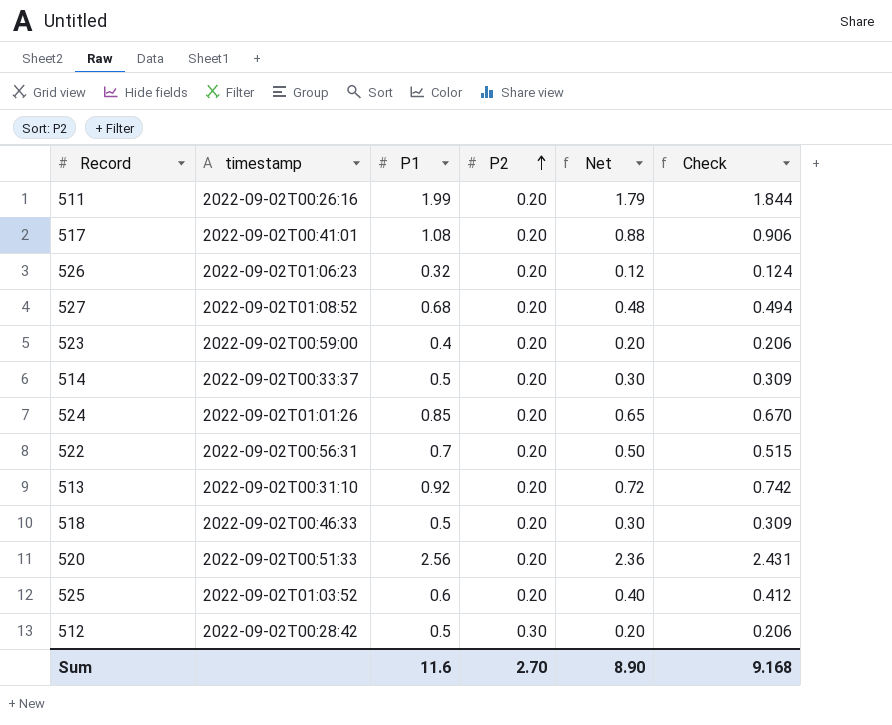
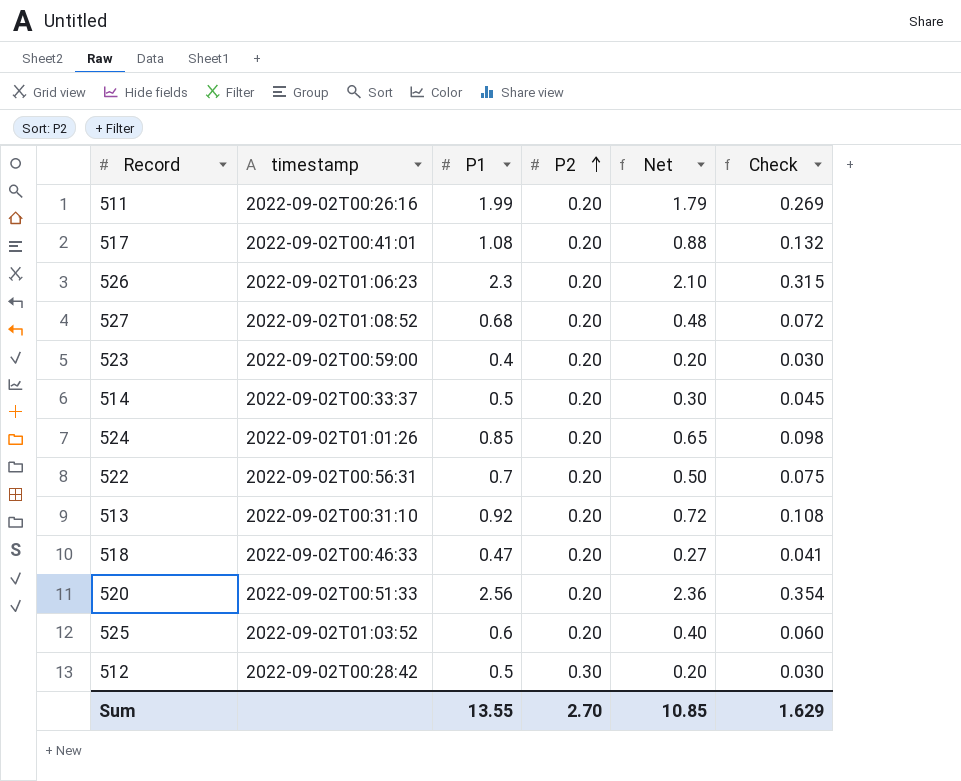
column Check | formula: [Net] * 1.03 -> [Net] * 0.15
526 | P1: 0.32 -> 2.3
526 | Net: 0.12 -> 2.10
518 | P1: 0.5 -> 0.47
518 | Net: 0.30 -> 0.27
Sum | P1: 11.6 -> 13.55
Sum | Net: 8.90 -> 10.85
Sum | Check: 9.168 -> 1.629

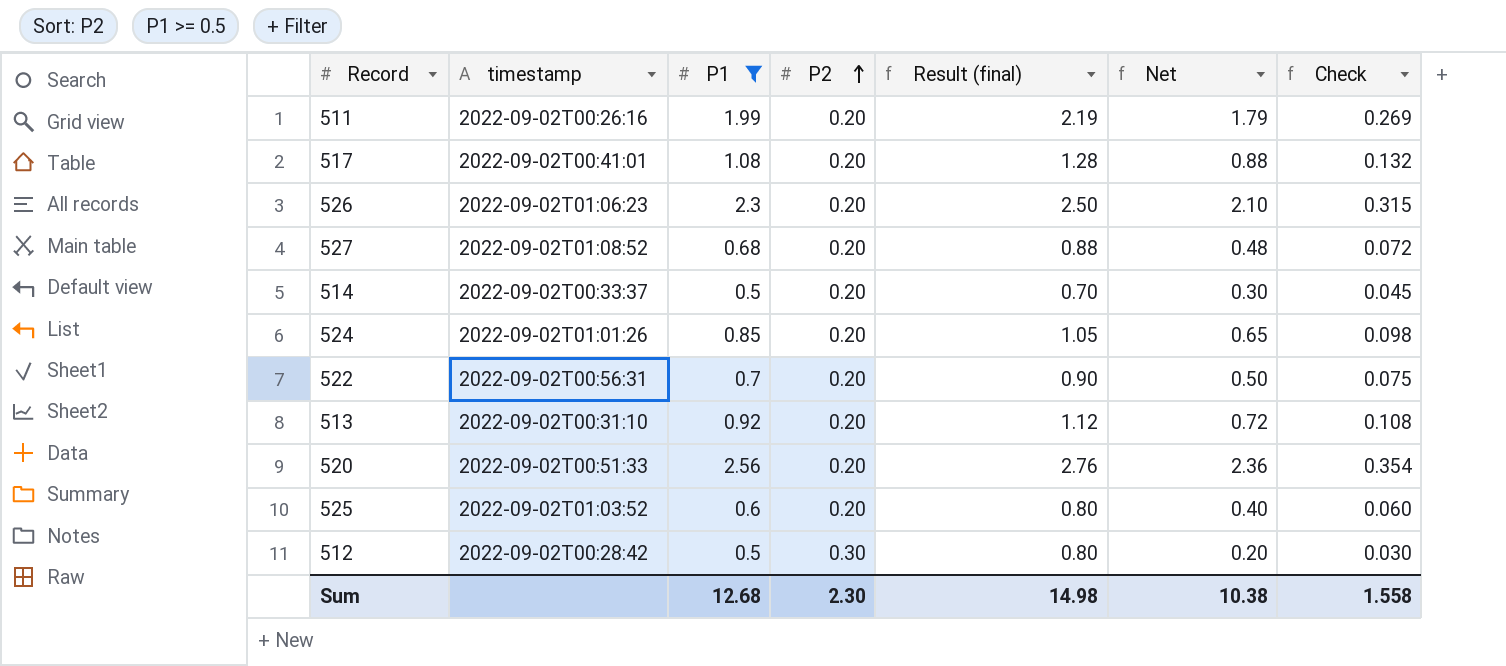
filter: none -> P1 >= 0.5
column Result (final) | formula: none -> [P1] + [P2]
Sum | P1: 13.55 -> 12.68
Sum | P2: 2.70 -> 2.30
Sum | Net: 10.85 -> 10.38
Sum | Check: 1.629 -> 1.558

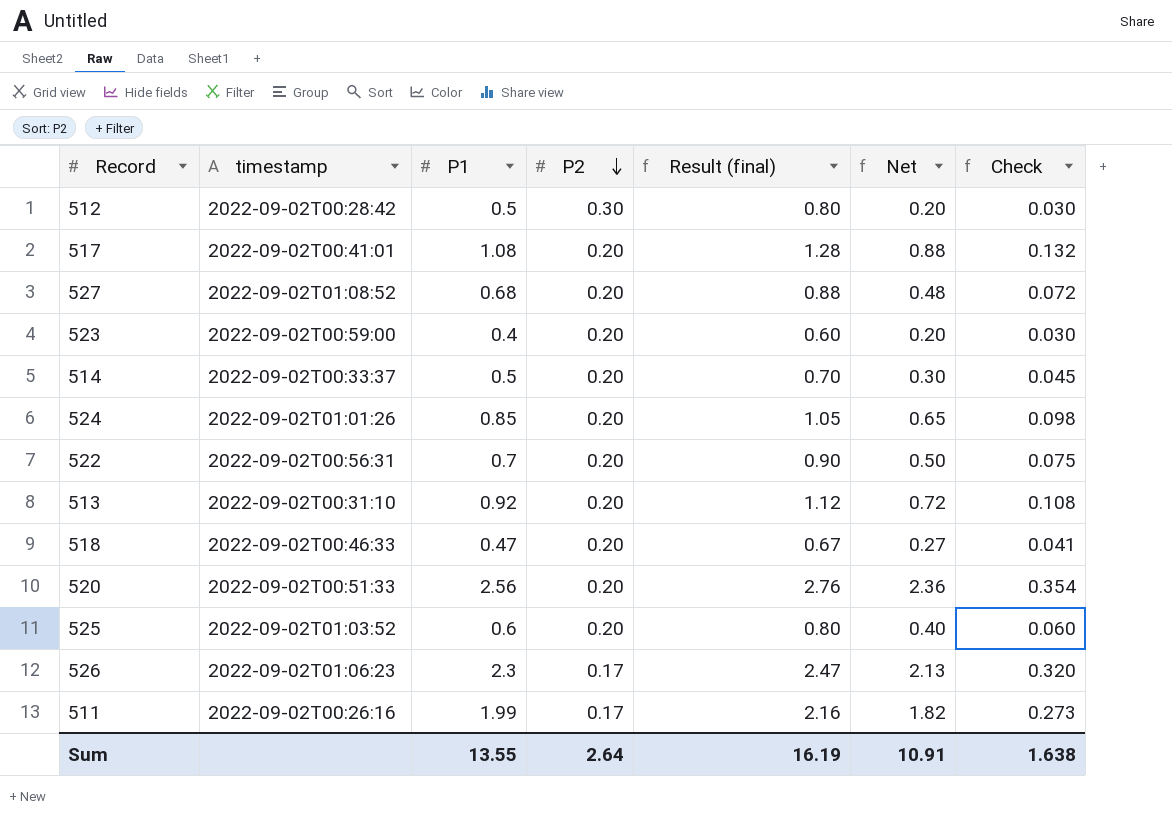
filter: P1 >= 0.5 -> none
row order: P2 ascending -> P2 descending
526 | P2: 0.20 -> 0.17
526 | Result (final): 2.50 -> 2.47
526 | Net: 2.10 -> 2.13
526 | Check: 0.315 -> 0.320
511 | P2: 0.20 -> 0.17
511 | Result (final): 2.19 -> 2.16
511 | Net: 1.79 -> 1.82
511 | Check: 0.269 -> 0.273
Sum | P1: 12.68 -> 13.55
Sum | P2: 2.30 -> 2.64
Sum | Result (final): 14.98 -> 16.19
Sum | Net: 10.38 -> 10.91
Sum | Check: 1.558 -> 1.638

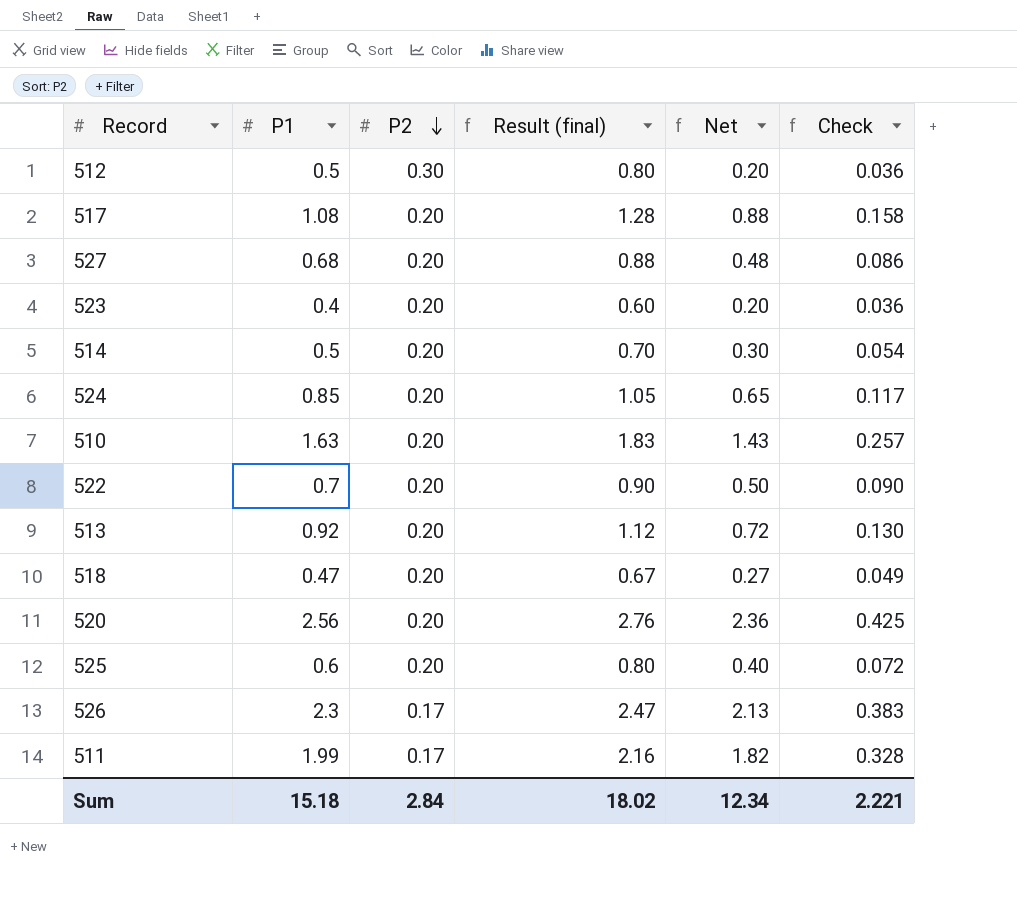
column timestamp | position: 2 -> none
column Check | formula: [Net] * 0.15 -> [Net] * 0.18
row 510: none -> 1.63 | 0.20 | 1.83 | 1.43 | 0.257
Sum | P1: 13.55 -> 15.18
Sum | P2: 2.64 -> 2.84
Sum | Result (final): 16.19 -> 18.02
Sum | Net: 10.91 -> 12.34
Sum | Check: 1.638 -> 2.221

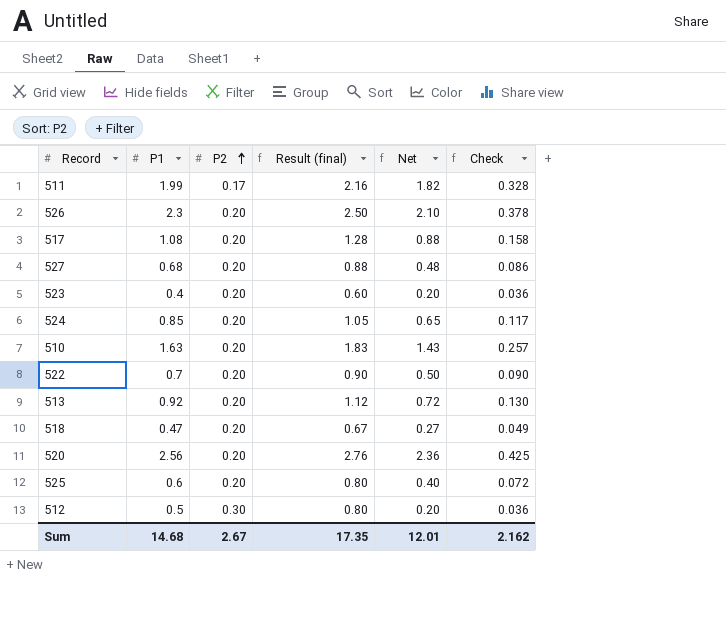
row order: P2 descending -> P2 ascending
row 514: 0.5 | 0.20 | 0.70 | 0.30 | 0.054 -> none
526 | P2: 0.17 -> 0.20
526 | Result (final): 2.47 -> 2.50
526 | Net: 2.13 -> 2.10
526 | Check: 0.383 -> 0.378
Sum | P1: 15.18 -> 14.68
Sum | P2: 2.84 -> 2.67
Sum | Result (final): 18.02 -> 17.35
Sum | Net: 12.34 -> 12.01
Sum | Check: 2.221 -> 2.162

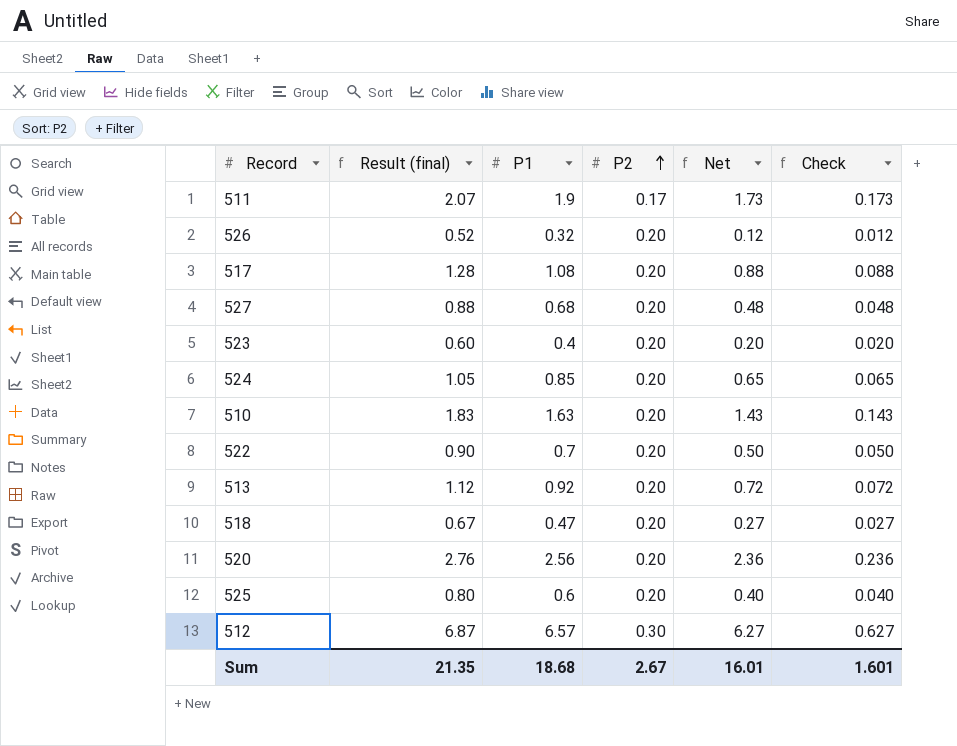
column Result (final) | position: 4 -> 2
column Check | formula: [Net] * 0.18 -> [Net] * 0.1
511 | Result (final): 2.16 -> 2.07
511 | P1: 1.99 -> 1.9
511 | Net: 1.82 -> 1.73
526 | Result (final): 2.50 -> 0.52
526 | P1: 2.3 -> 0.32
526 | Net: 2.10 -> 0.12
512 | Result (final): 0.80 -> 6.87
512 | P1: 0.5 -> 6.57
512 | Net: 0.20 -> 6.27
Sum | Result (final): 17.35 -> 21.35
Sum | P1: 14.68 -> 18.68
Sum | Net: 12.01 -> 16.01
Sum | Check: 2.162 -> 1.601

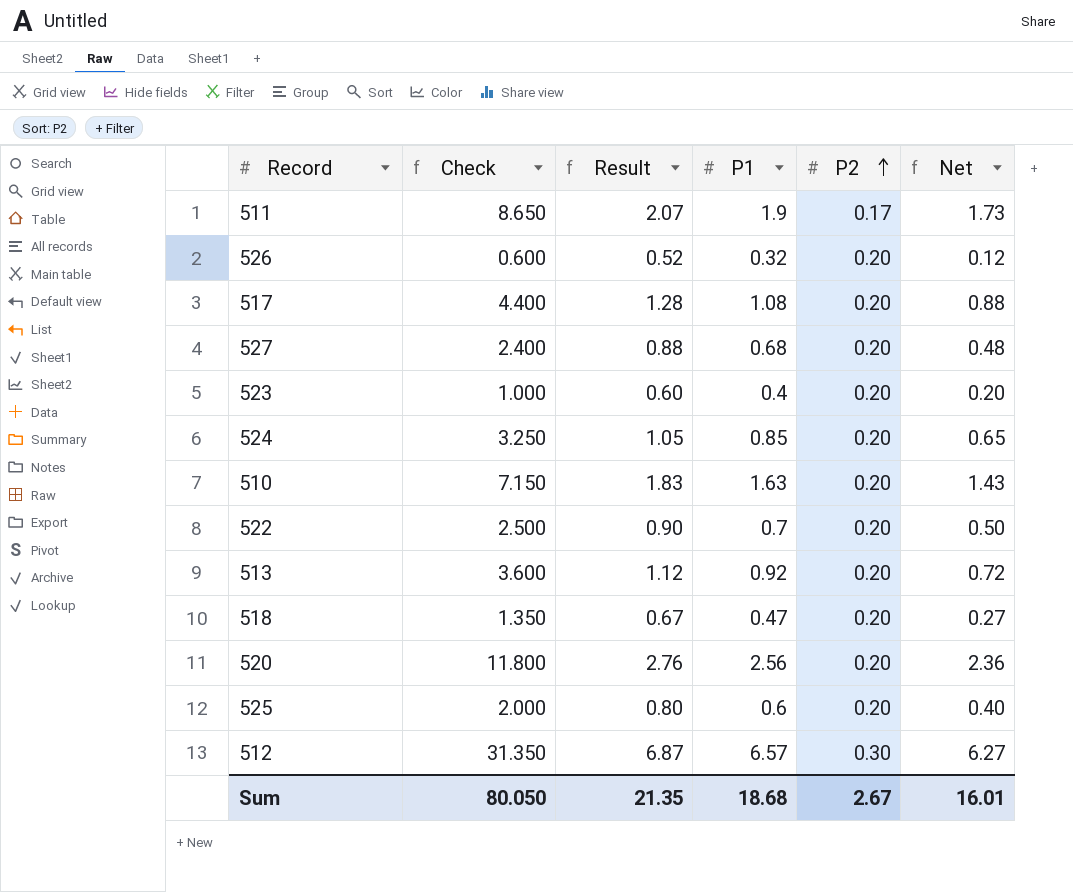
column Check | formula: [Net] * 0.1 -> [Net] * 5
column Check | position: 6 -> 2
column name: Result (final) -> Result
Sum | Check: 1.601 -> 80.050

